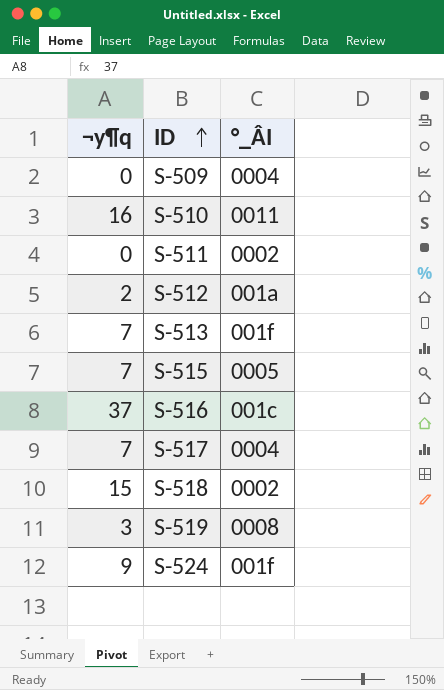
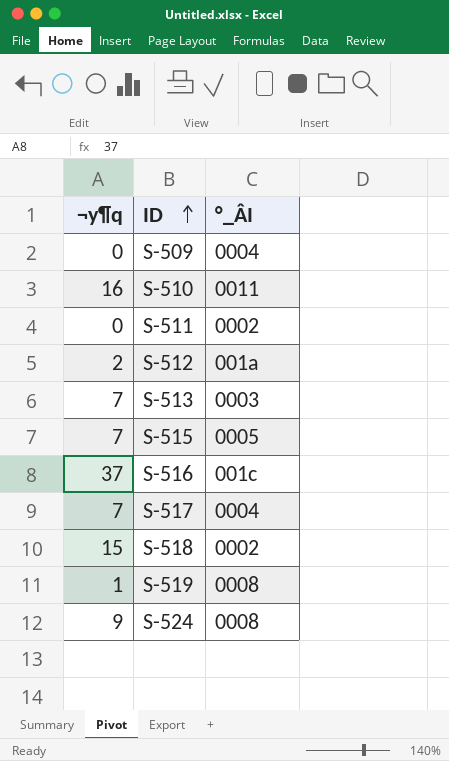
S-513 | °_ÂI: 001f -> 0003
S-519 | ¬y¶q: 3 -> 1
S-524 | °_ÂI: 001f -> 0008

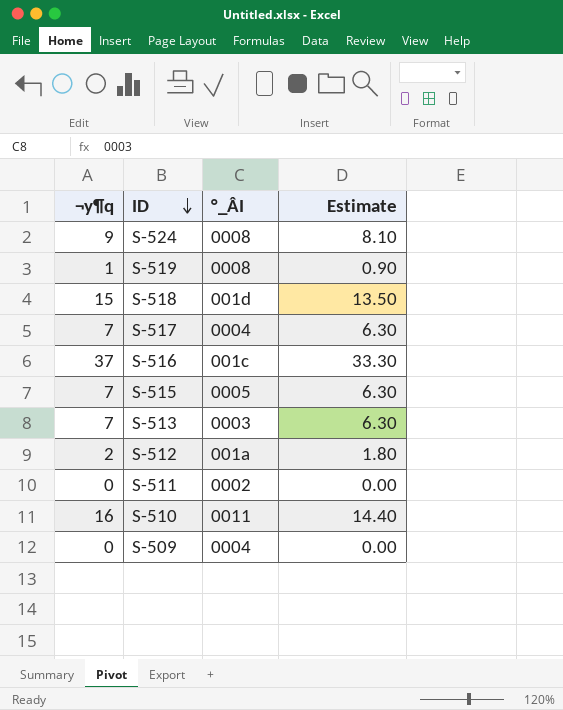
row order: ID ascending -> ID descending
column Estimate | formula: none -> [¬y¶q] * 0.9
S-518 | °_ÂI: 0002 -> 001d

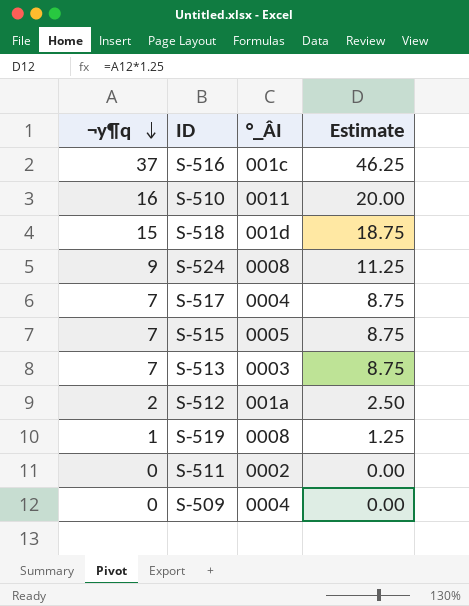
row order: ID descending -> ¬y¶q descending
column Estimate | formula: [¬y¶q] * 0.9 -> [¬y¶q] * 1.25

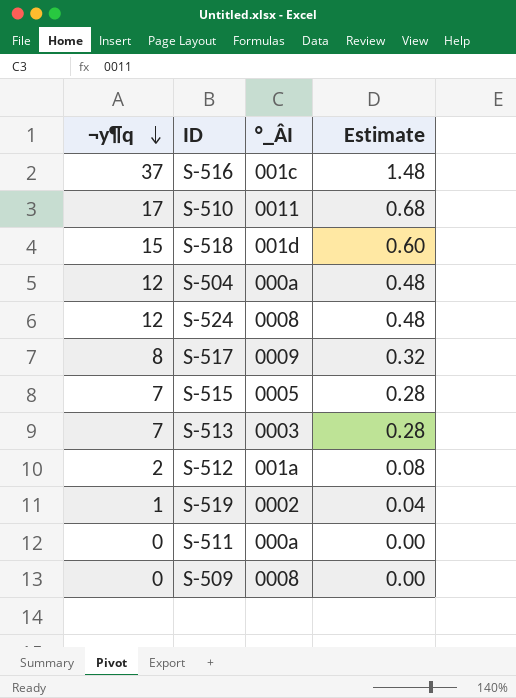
column Estimate | formula: [¬y¶q] * 1.25 -> [¬y¶q] * 0.04
S-510 | ¬y¶q: 16 -> 17
row S-504: none -> 12 | 000a | 0.48
S-524 | ¬y¶q: 9 -> 12
S-517 | ¬y¶q: 7 -> 8
S-517 | °_ÂI: 0004 -> 0009
S-519 | °_ÂI: 0008 -> 0002
S-511 | °_ÂI: 0002 -> 000a
S-509 | °_ÂI: 0004 -> 0008

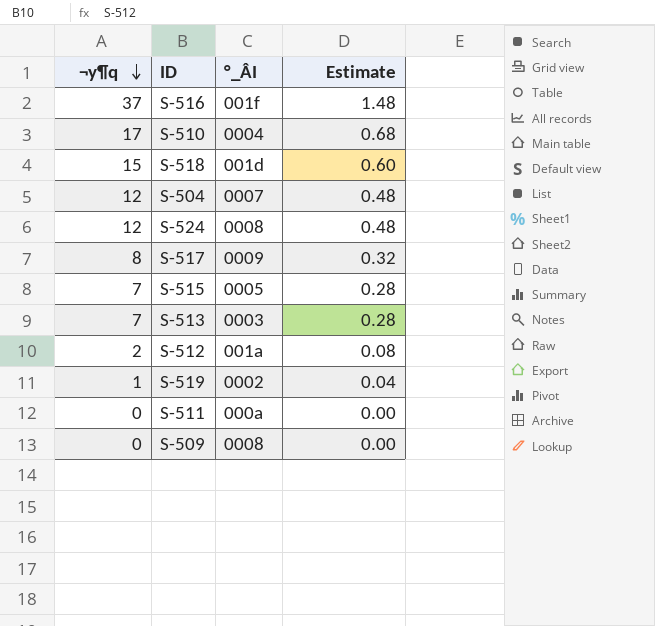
S-516 | °_ÂI: 001c -> 001f
S-510 | °_ÂI: 0011 -> 0004
S-504 | °_ÂI: 000a -> 0007

